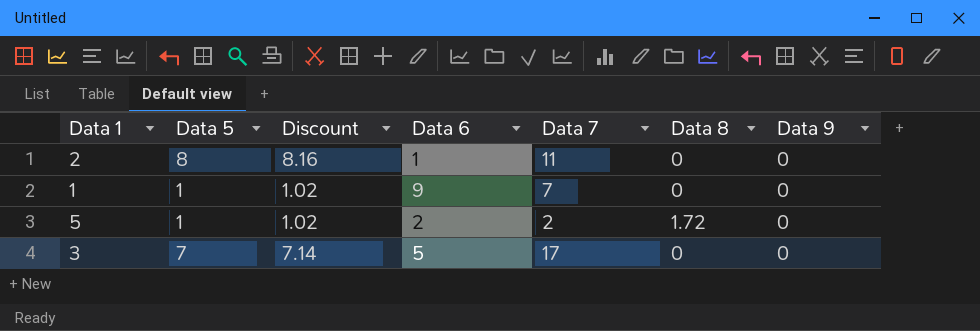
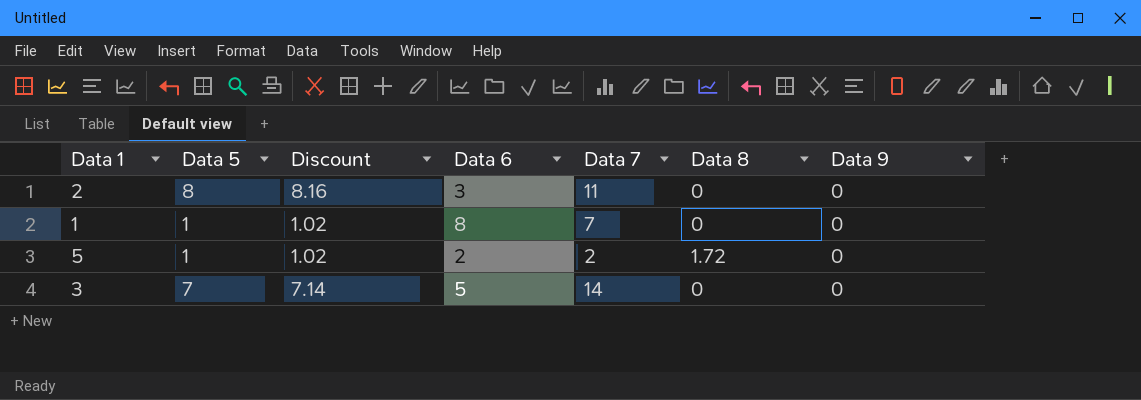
2 | Data 6: 1 -> 3
1 | Data 6: 9 -> 8
3 | Data 7: 17 -> 14

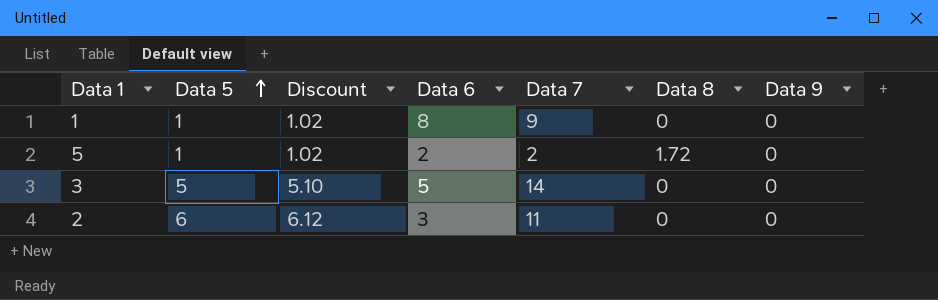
row order: none -> Data 5 ascending
1 | Data 7: 7 -> 9
3 | Data 5: 7 -> 5
3 | Discount: 7.14 -> 5.10
2 | Data 5: 8 -> 6
2 | Discount: 8.16 -> 6.12

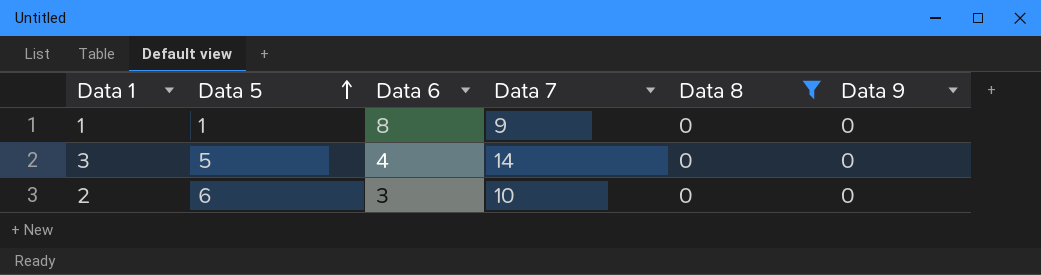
filter: none -> Data 8 = 0
column Discount | formula: [Data 5] * 1.02 -> none
3 | Data 6: 5 -> 4
2 | Data 7: 11 -> 10

